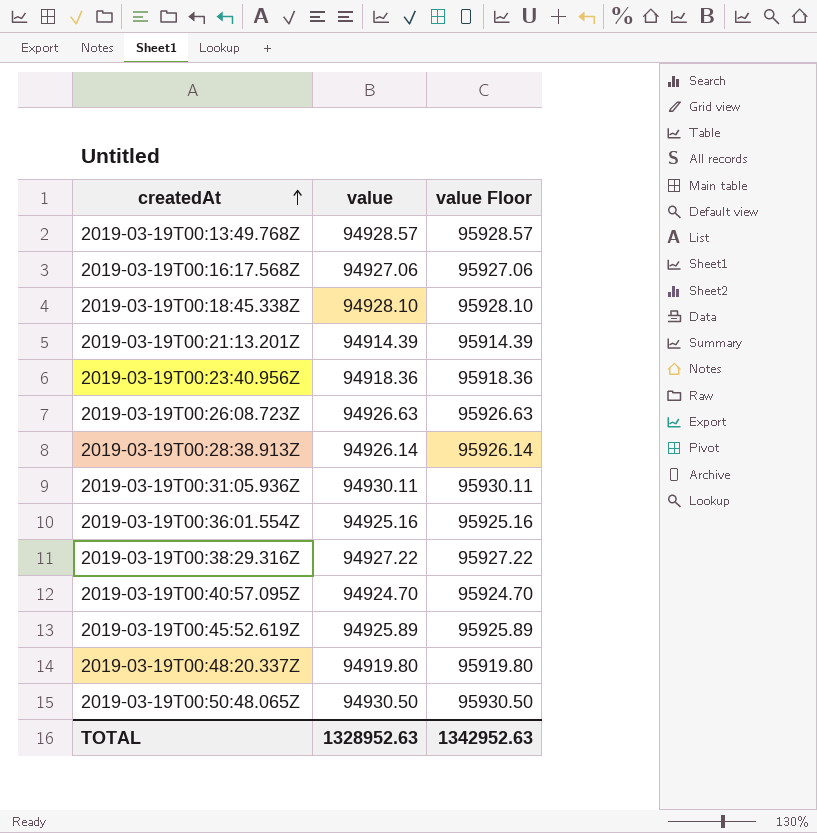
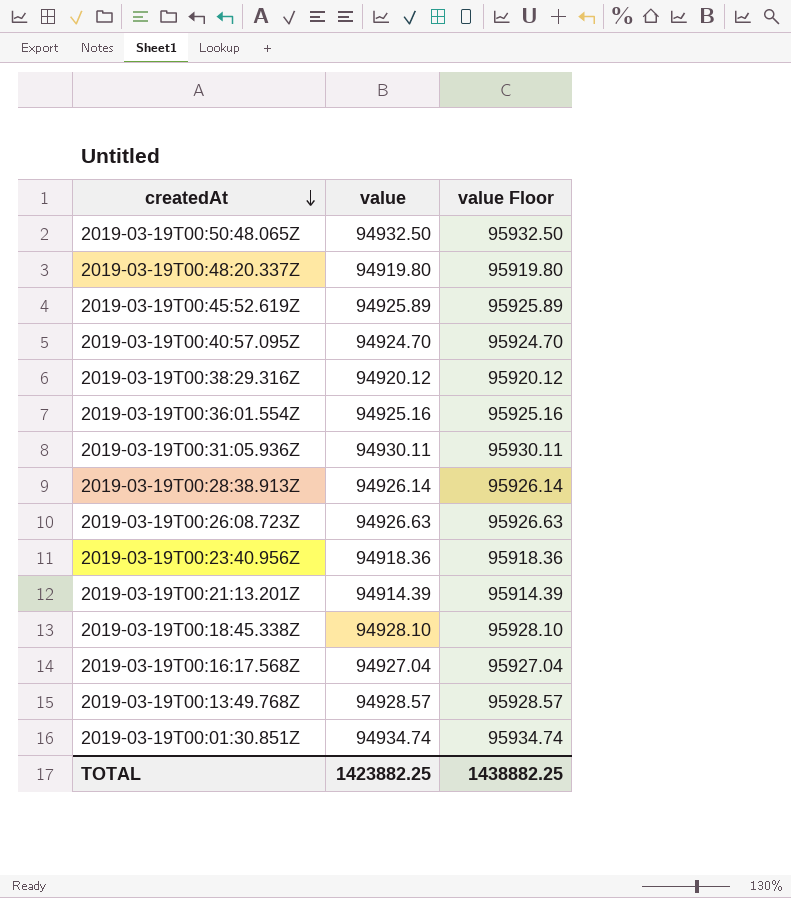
row order: createdAt ascending -> createdAt descending
2019-03-19T00:50:48.065Z | value: 94930.50 -> 94932.50
2019-03-19T00:50:48.065Z | value Floor: 95930.50 -> 95932.50
2019-03-19T00:38:29.316Z | value: 94927.22 -> 94920.12
2019-03-19T00:38:29.316Z | value Floor: 95927.22 -> 95920.12
2019-03-19T00:16:17.568Z | value: 94927.06 -> 94927.04
2019-03-19T00:16:17.568Z | value Floor: 95927.06 -> 95927.04
row 2019-03-19T00:01:30.851Z: none -> 94934.74 | 95934.74
TOTAL | value: 1328952.63 -> 1423882.25
TOTAL | value Floor: 1342952.63 -> 1438882.25

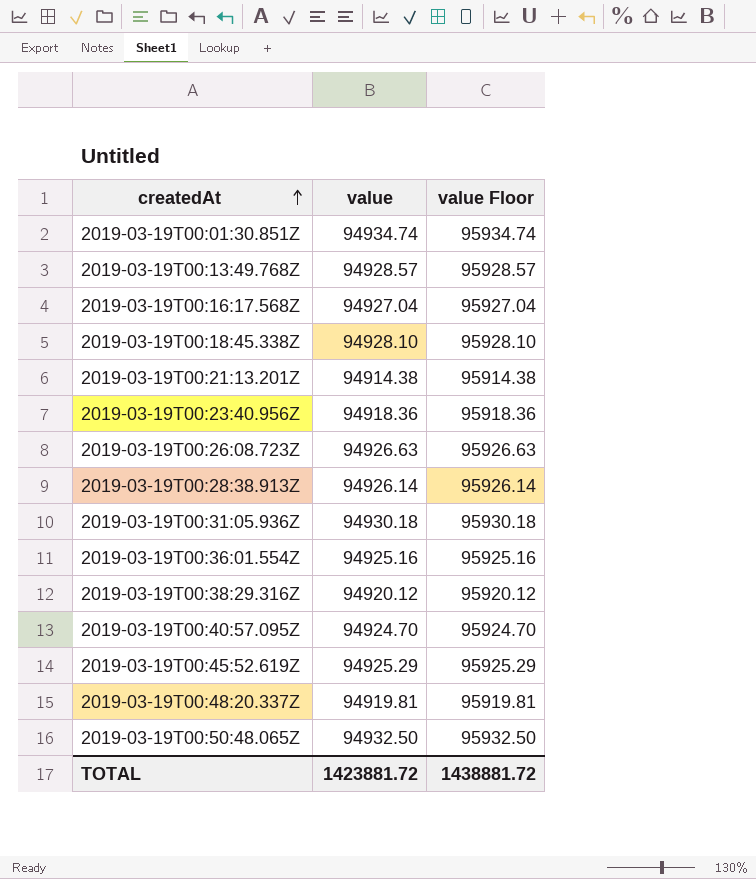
row order: createdAt descending -> createdAt ascending
2019-03-19T00:21:13.201Z | value: 94914.39 -> 94914.38
2019-03-19T00:21:13.201Z | value Floor: 95914.39 -> 95914.38
2019-03-19T00:31:05.936Z | value: 94930.11 -> 94930.18
2019-03-19T00:31:05.936Z | value Floor: 95930.11 -> 95930.18
2019-03-19T00:45:52.619Z | value: 94925.89 -> 94925.29
2019-03-19T00:45:52.619Z | value Floor: 95925.89 -> 95925.29
2019-03-19T00:48:20.337Z | value: 94919.80 -> 94919.81
2019-03-19T00:48:20.337Z | value Floor: 95919.80 -> 95919.81
TOTAL | value: 1423882.25 -> 1423881.72
TOTAL | value Floor: 1438882.25 -> 1438881.72

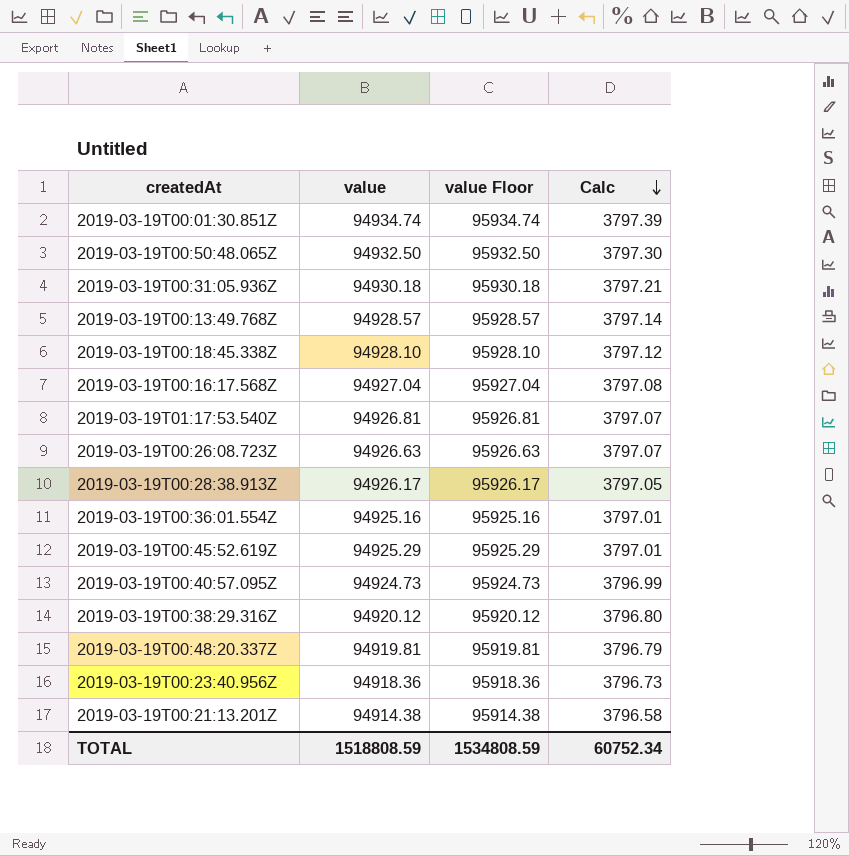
row order: createdAt ascending -> Calc descending
column Calc | formula: none -> [value] * 0.04
row 2019-03-19T01:17:53.540Z: none -> 94926.81 | 95926.81 | 3797.07
2019-03-19T00:28:38.913Z | value: 94926.14 -> 94926.17
2019-03-19T00:28:38.913Z | value Floor: 95926.14 -> 95926.17
2019-03-19T00:40:57.095Z | value: 94924.70 -> 94924.73
2019-03-19T00:40:57.095Z | value Floor: 95924.70 -> 95924.73
TOTAL | value: 1423881.72 -> 1518808.59
TOTAL | value Floor: 1438881.72 -> 1534808.59

